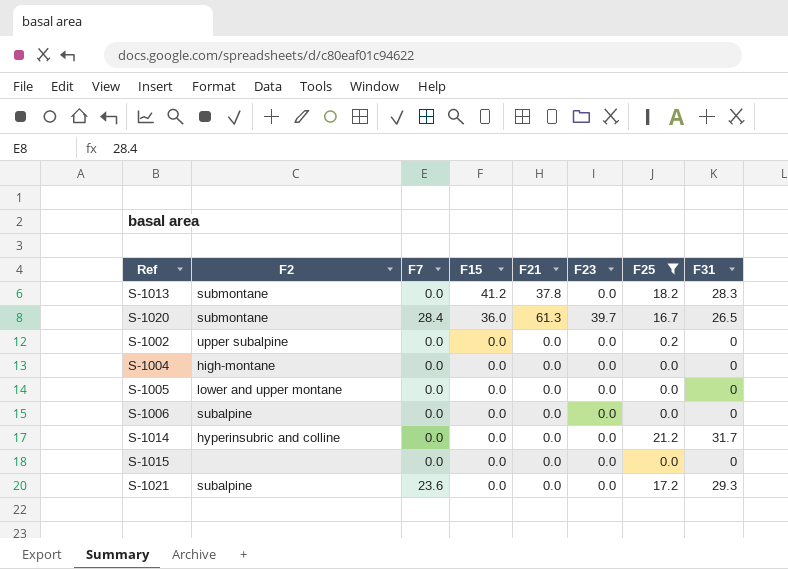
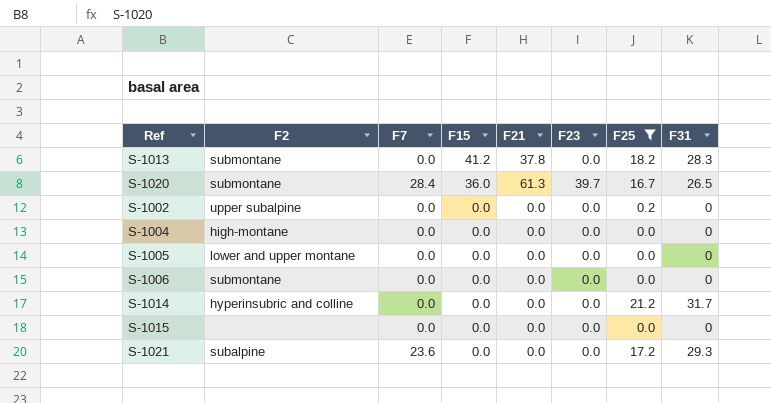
S-1006 | F2: subalpine -> submontane

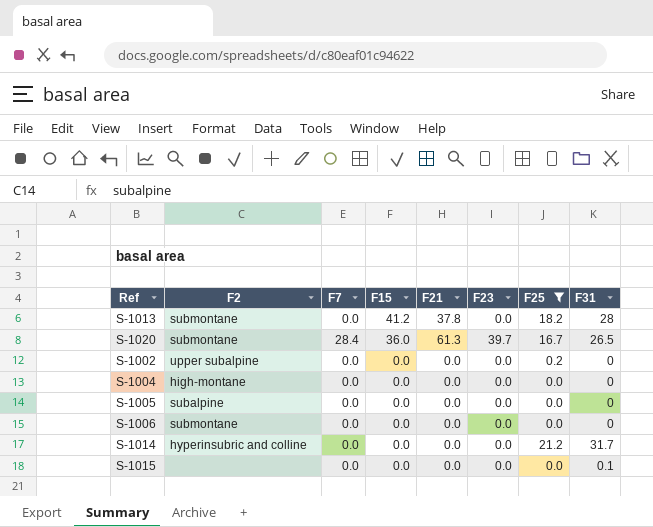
row S-1021: subalpine | 23.6 | 0.0 | 0.0 | 0.0 | 17.2 | 29.3 -> none
S-1013 | F31: 28.3 -> 28
S-1005 | F2: lower and upper montane -> subalpine
S-1015 | F31: 0 -> 0.1

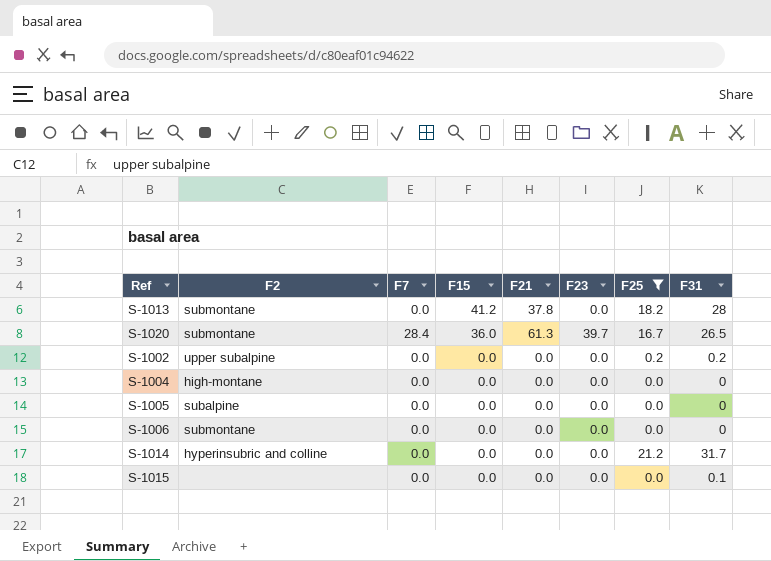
S-1002 | F31: 0 -> 0.2

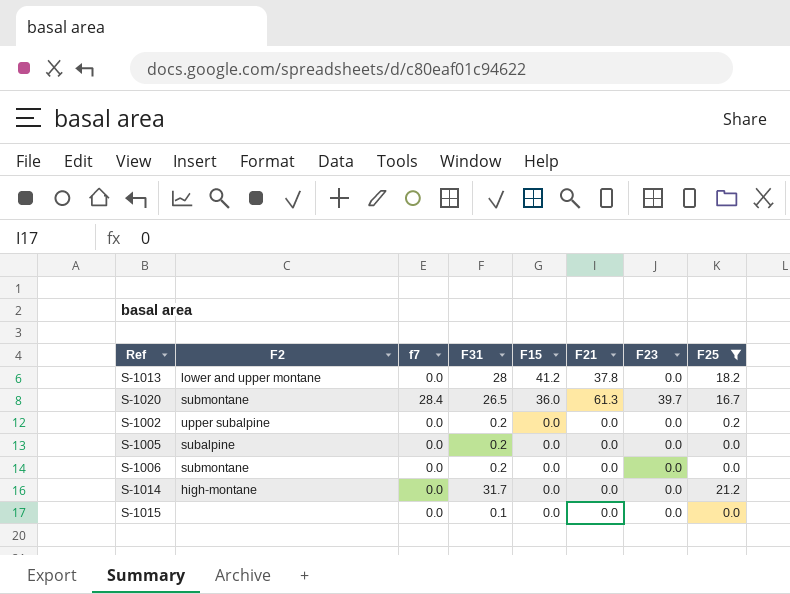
column name: F7 -> f7
column F31 | position: 8 -> 4
row S-1004: high-montane | 0.0 | 0.0 | 0.0 | 0.0 | 0.0 | 0 -> none
S-1013 | F2: submontane -> lower and upper montane
S-1005 | F31: 0 -> 0.2
S-1006 | F31: 0 -> 0.2
S-1014 | F2: hyperinsubric and colline -> high-montane

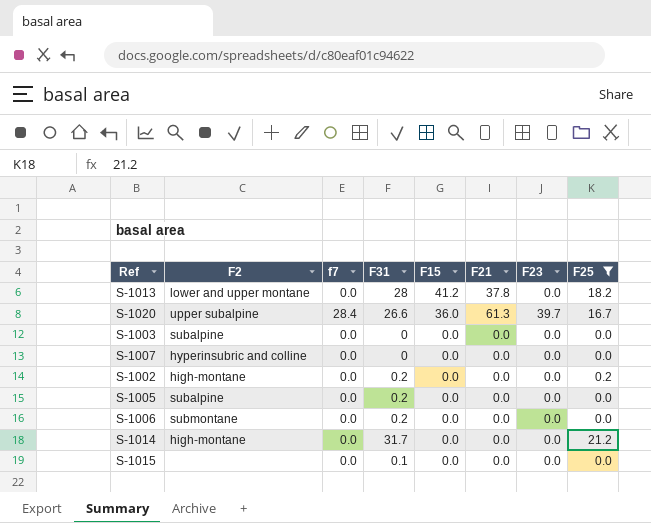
S-1020 | F2: submontane -> upper subalpine
S-1020 | F31: 26.5 -> 26.6
row S-1003: none -> subalpine | 0.0 | 0 | 0.0 | 0.0 | 0.0 | 0.0
row S-1007: none -> hyperinsubric and colline | 0.0 | 0 | 0.0 | 0.0 | 0.0 | 0.0
S-1002 | F2: upper subalpine -> high-montane

